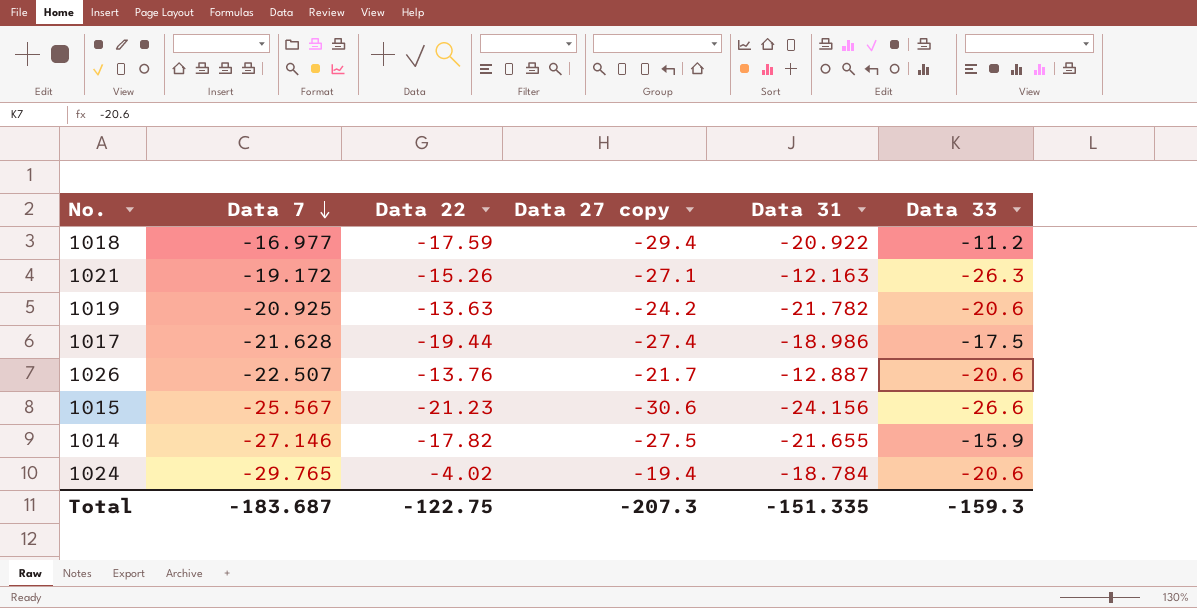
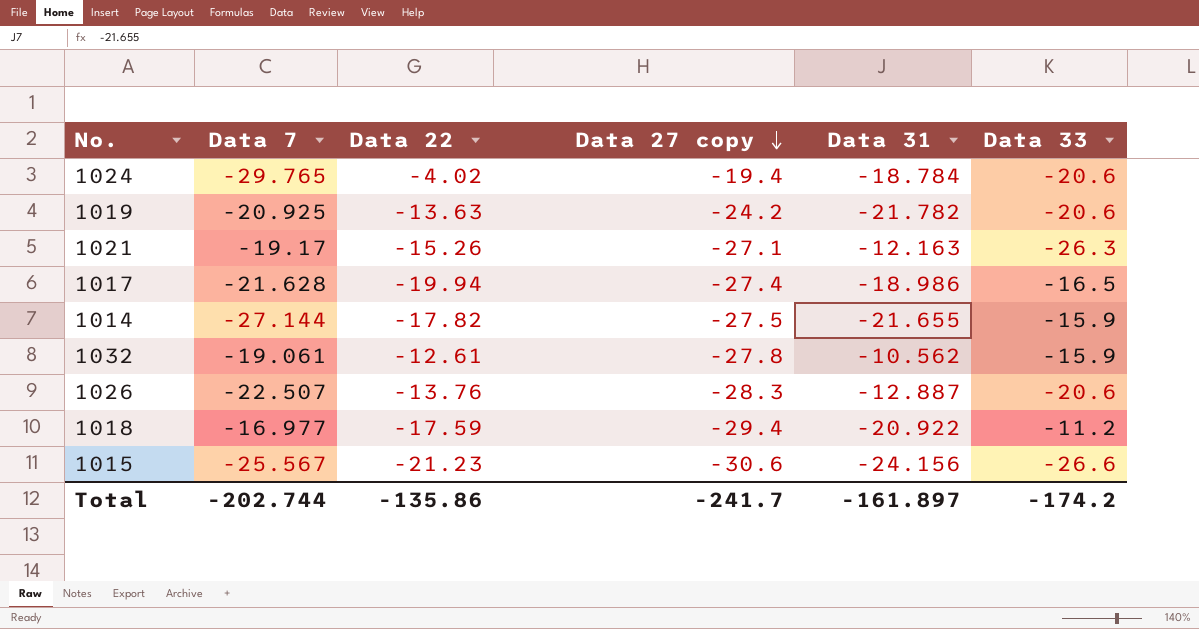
row order: Data 7 descending -> Data 27 copy descending
1021 | Data 7: -19.172 -> -19.17
1017 | Data 22: -19.44 -> -19.94
1017 | Data 33: -17.5 -> -16.5
1014 | Data 7: -27.146 -> -27.144
row 1032: none -> -19.061 | -12.61 | -27.8 | -10.562 | -15.9
1026 | Data 27 copy: -21.7 -> -28.3
Total | Data 7: -183.687 -> -202.744
Total | Data 22: -122.75 -> -135.86
Total | Data 27 copy: -207.3 -> -241.7
Total | Data 31: -151.335 -> -161.897
Total | Data 33: -159.3 -> -174.2

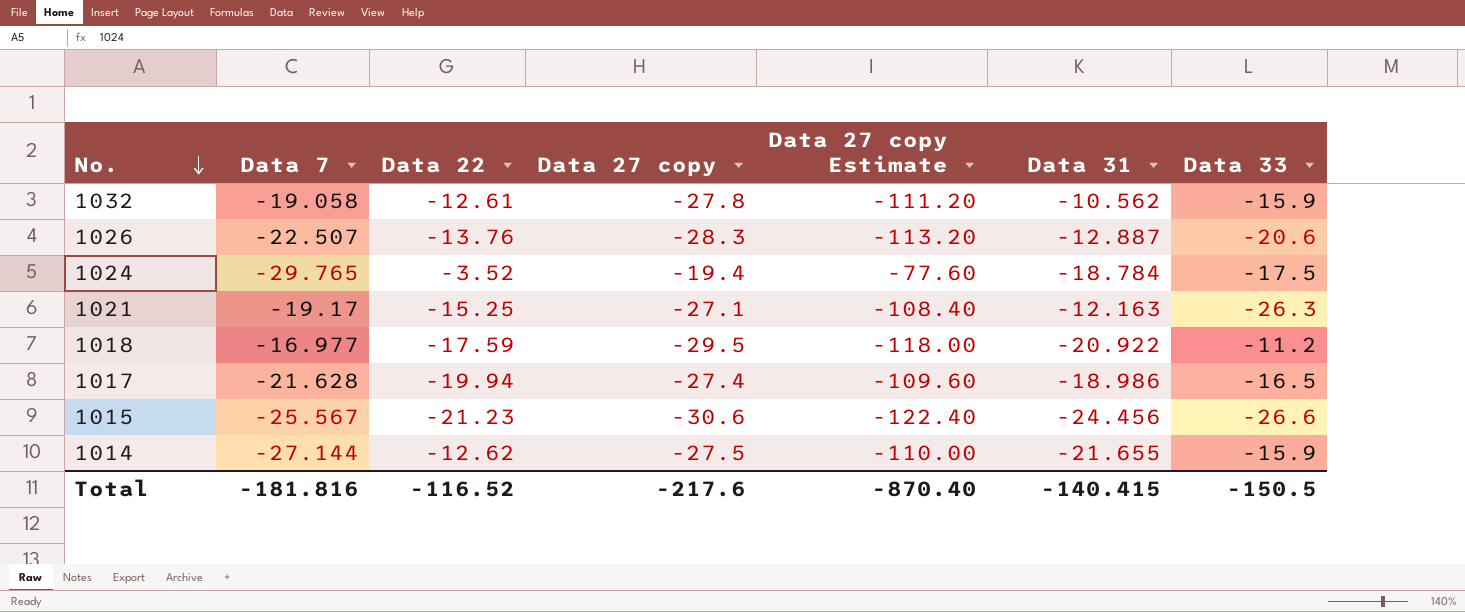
row order: Data 27 copy descending -> No. descending
column Data 27 copy Estimate | formula: none -> [Data 27 copy] * 4
row 1019: -20.925 | -13.63 | -24.2 | -21.782 | -20.6 -> none
1032 | Data 7: -19.061 -> -19.058
1024 | Data 22: -4.02 -> -3.52
1024 | Data 33: -20.6 -> -17.5
1021 | Data 22: -15.26 -> -15.25
1018 | Data 27 copy: -29.4 -> -29.5
1015 | Data 31: -24.156 -> -24.456
1014 | Data 22: -17.82 -> -12.62
Total | Data 7: -202.744 -> -181.816
Total | Data 22: -135.86 -> -116.52
Total | Data 27 copy: -241.7 -> -217.6
Total | Data 31: -161.897 -> -140.415
Total | Data 33: -174.2 -> -150.5

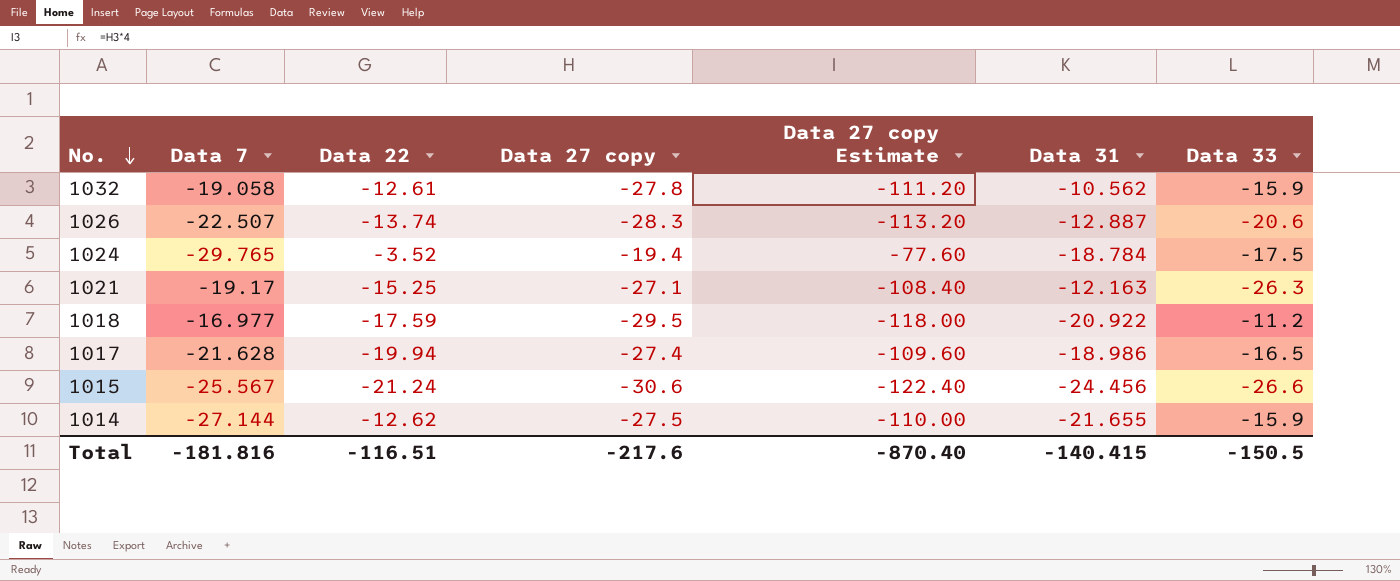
1026 | Data 22: -13.76 -> -13.74
1015 | Data 22: -21.23 -> -21.24
Total | Data 22: -116.52 -> -116.51

